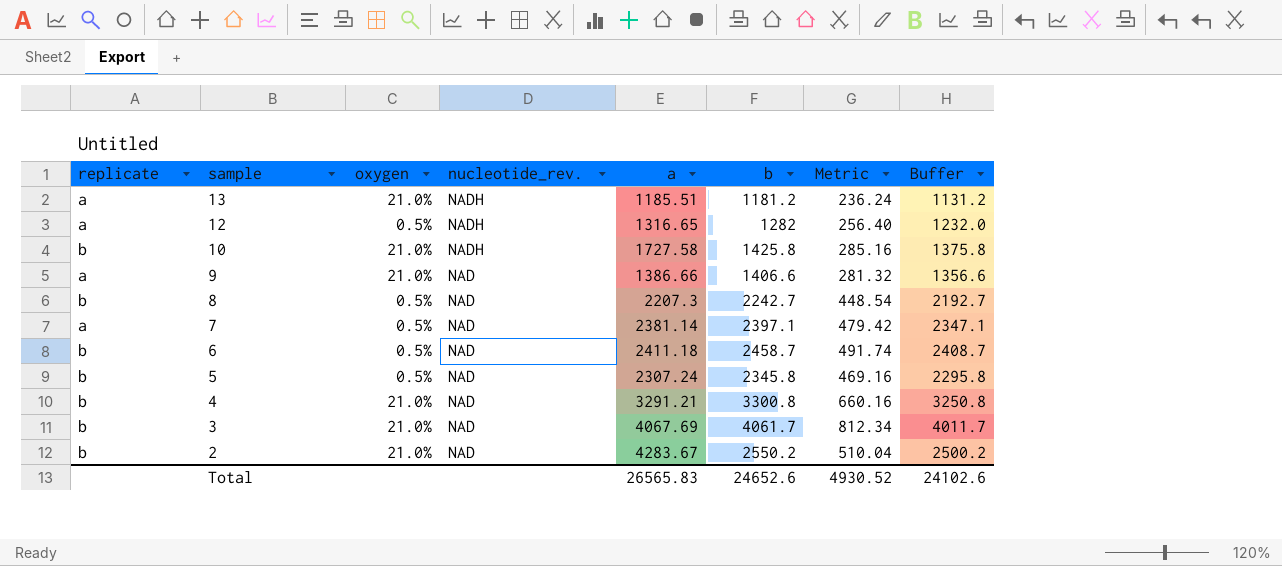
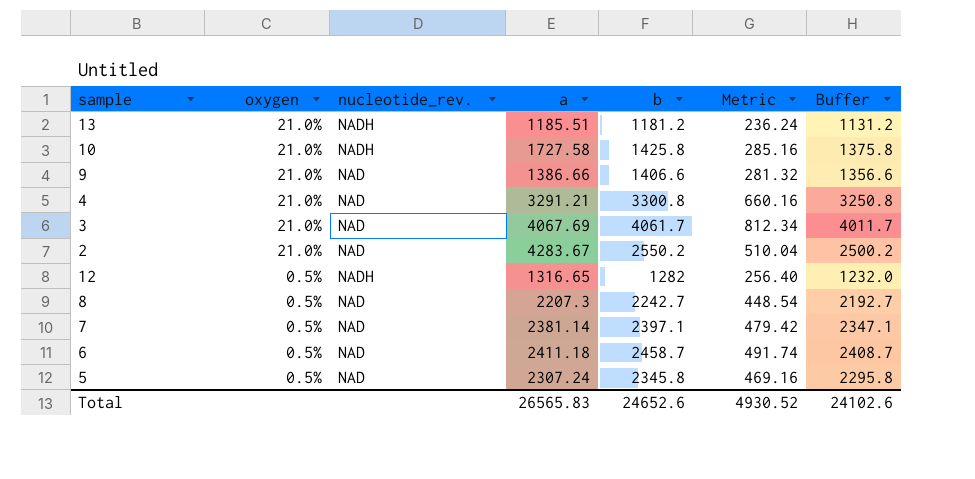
row order: sample descending -> oxygen descending
column replicate | position: 1 -> none

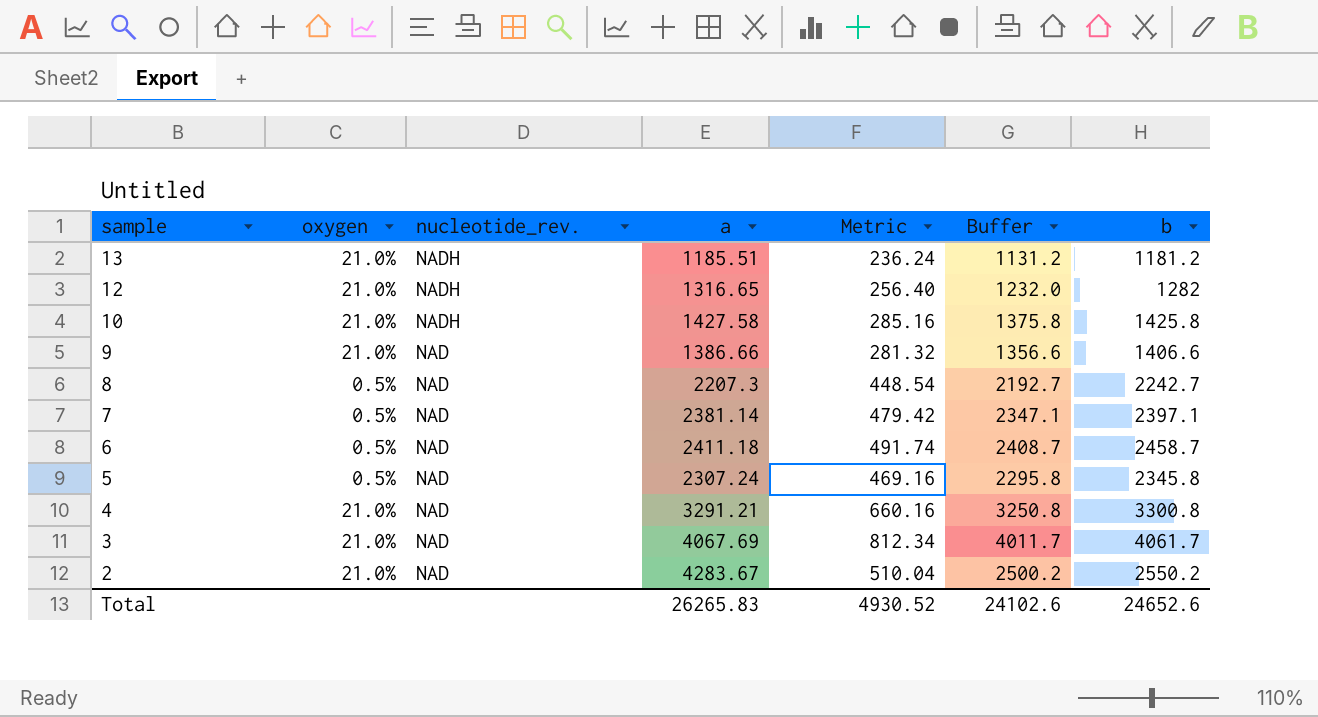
row order: oxygen descending -> sample descending
column b | position: 5 -> 7
12 | oxygen: 0.5% -> 21.0%
10 | a: 1727.58 -> 1427.58
Total | a: 26565.83 -> 26265.83

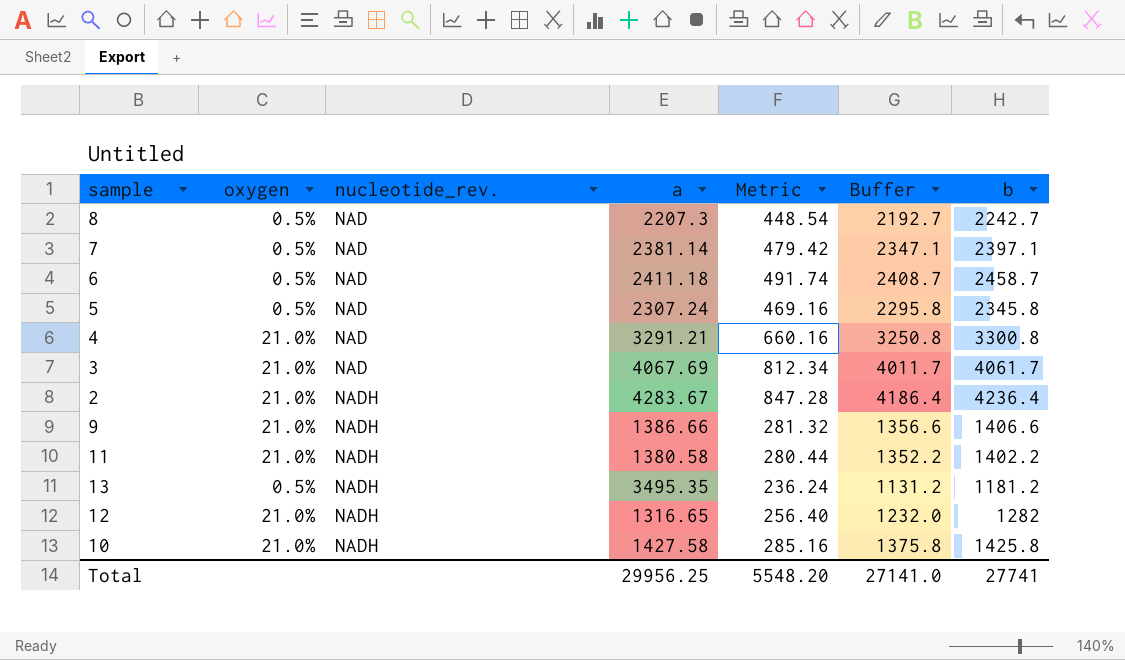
row order: sample descending -> nucleotide_rev. ascending
2 | nucleotide_rev.: NAD -> NADH
2 | Metric: 510.04 -> 847.28
2 | Buffer: 2500.2 -> 4186.4
2 | b: 2550.2 -> 4236.4
9 | nucleotide_rev.: NAD -> NADH
row 11: none -> 21.0% | NADH | 1380.58 | 280.44 | 1352.2 | 1402.2
13 | oxygen: 21.0% -> 0.5%
13 | a: 1185.51 -> 3495.35
Total | a: 26265.83 -> 29956.25
Total | Metric: 4930.52 -> 5548.20
Total | Buffer: 24102.6 -> 27141.0
Total | b: 24652.6 -> 27741

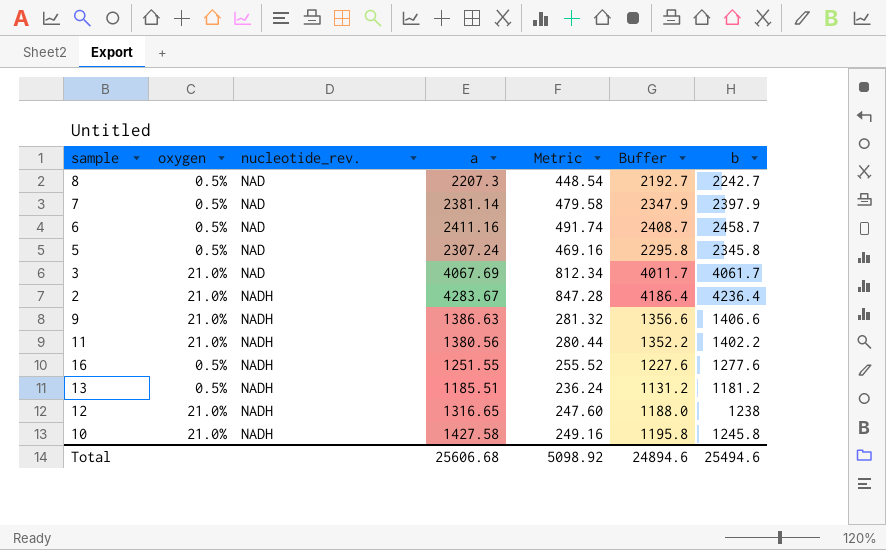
row 4: 21.0% | NAD | 3291.21 | 660.16 | 3250.8 | 3300.8 -> none
7 | Metric: 479.42 -> 479.58
7 | Buffer: 2347.1 -> 2347.9
7 | b: 2397.1 -> 2397.9
6 | a: 2411.18 -> 2411.16
9 | a: 1386.66 -> 1386.63
11 | a: 1380.58 -> 1380.56
row 16: none -> 0.5% | NADH | 1251.55 | 255.52 | 1227.6 | 1277.6
13 | a: 3495.35 -> 1185.51
12 | Metric: 256.40 -> 247.60
12 | Buffer: 1232.0 -> 1188.0
12 | b: 1282 -> 1238
10 | Metric: 285.16 -> 249.16
10 | Buffer: 1375.8 -> 1195.8
10 | b: 1425.8 -> 1245.8
Total | a: 29956.25 -> 25606.68
Total | Metric: 5548.20 -> 5098.92
Total | Buffer: 27141.0 -> 24894.6
Total | b: 27741 -> 25494.6

